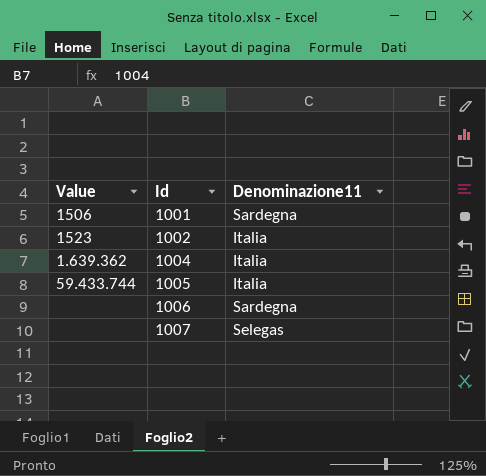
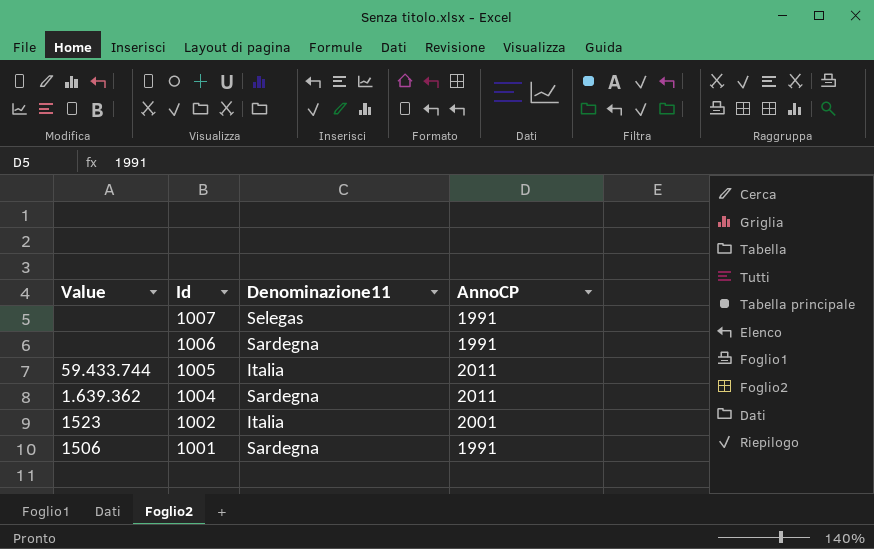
row order: Id ascending -> Id descending
column AnnoCP | position: none -> 4
1004 | Denominazione11: Italia -> Sardegna

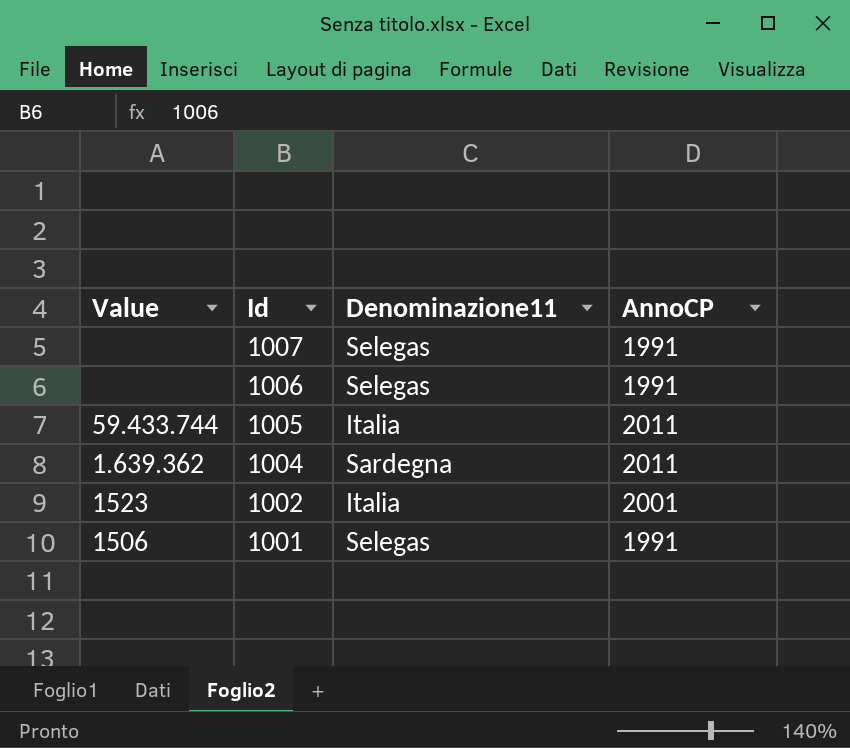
1006 | Denominazione11: Sardegna -> Selegas
1001 | Denominazione11: Sardegna -> Selegas

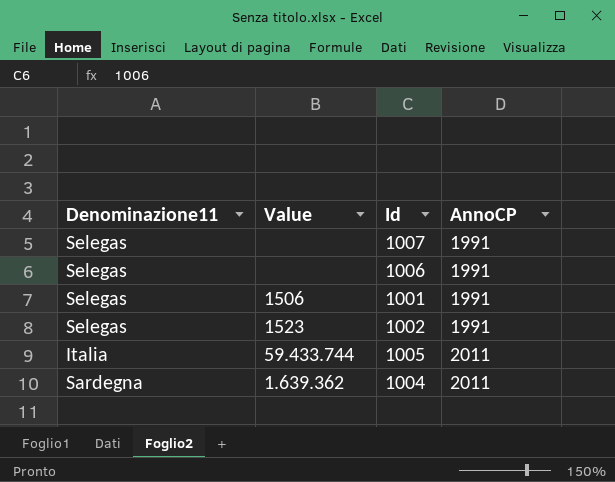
row order: Id descending -> AnnoCP ascending
column Denominazione11 | position: 3 -> 1
1002 | Denominazione11: Italia -> Selegas
1002 | AnnoCP: 2001 -> 1991

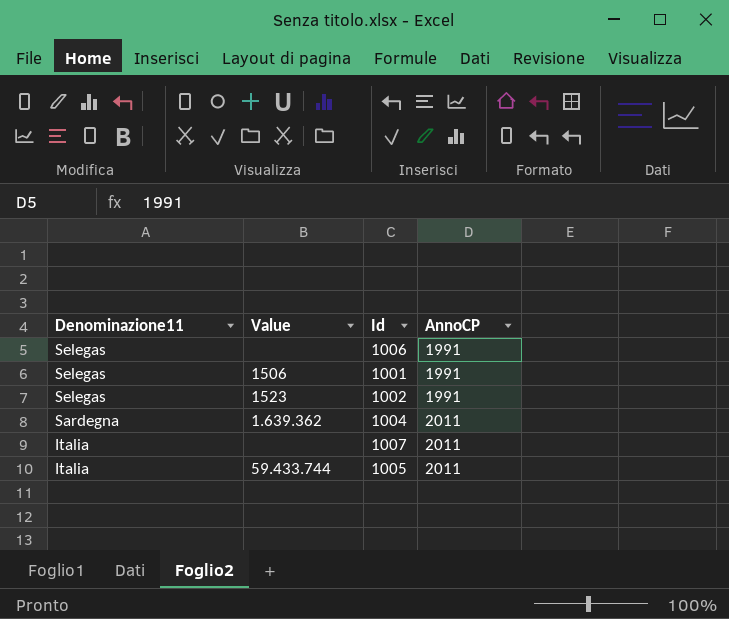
row order: AnnoCP ascending -> Denominazione11 descending
1007 | Denominazione11: Selegas -> Italia
1007 | AnnoCP: 1991 -> 2011

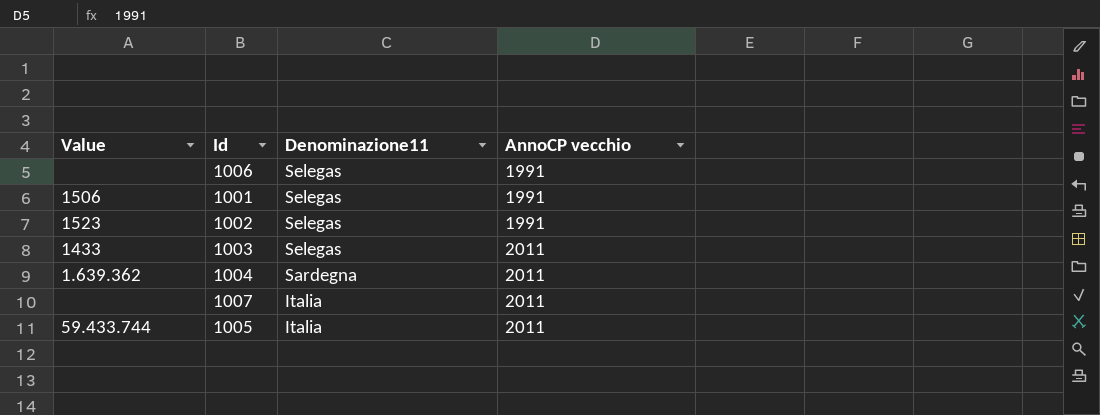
column Denominazione11 | position: 1 -> 3
column name: AnnoCP -> AnnoCP vecchio
row 1003: none -> 1433 | Selegas | 2011

